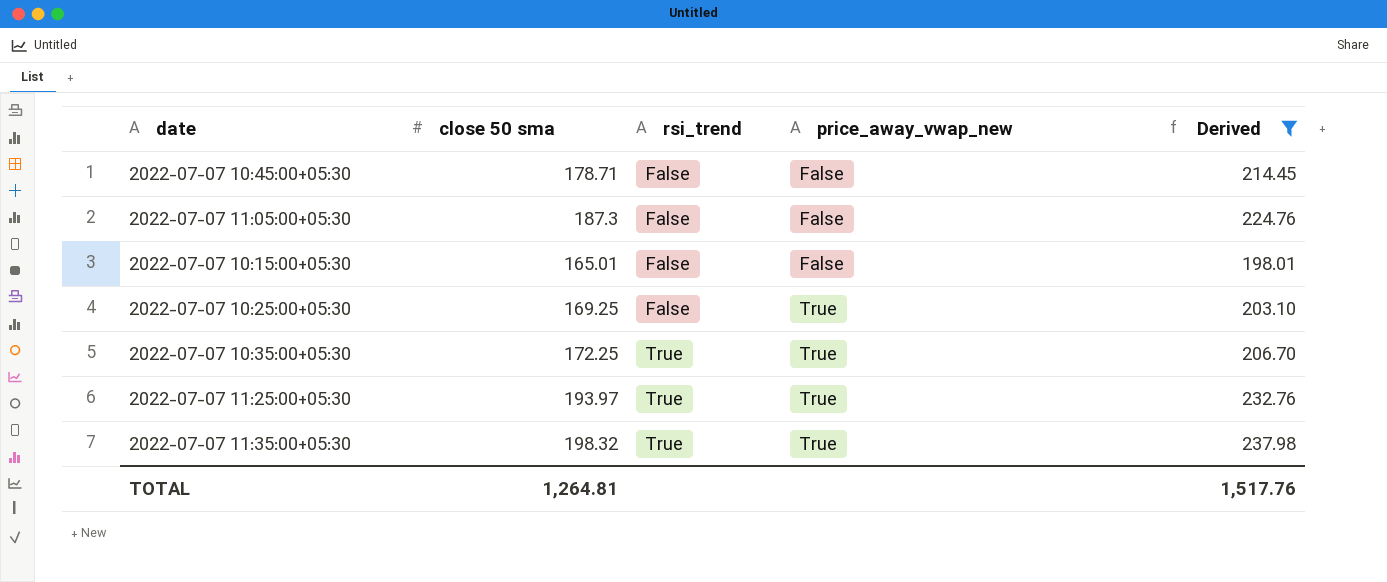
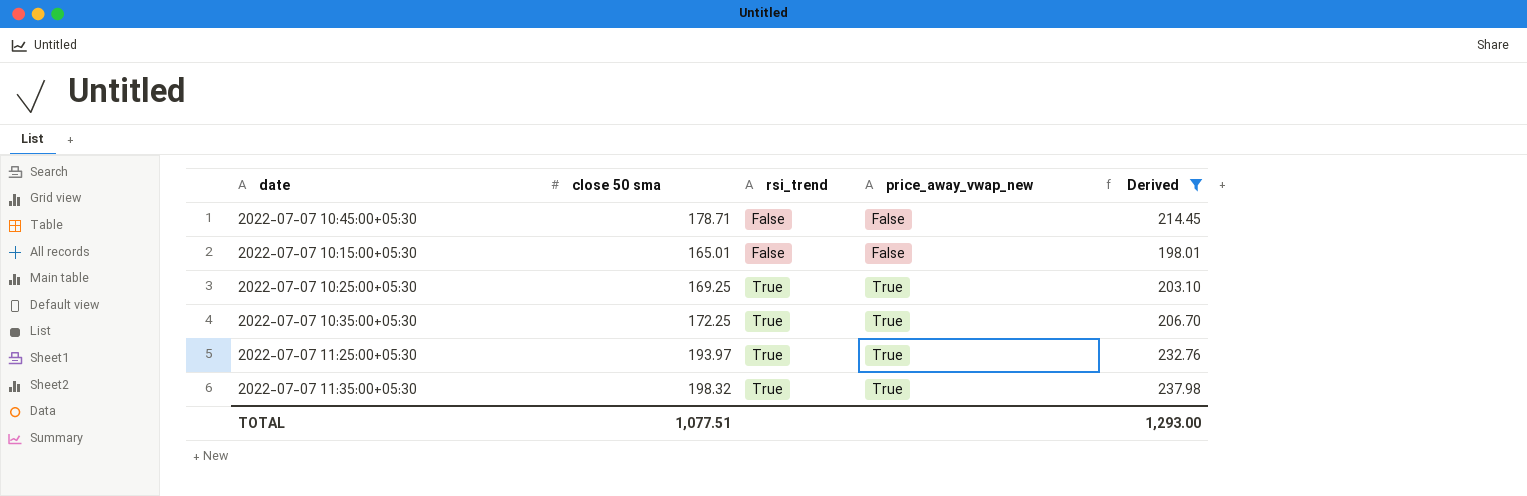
row 2022-07-07 11:05:00+05:30: 187.3 | False | False | 224.76 -> none
2022-07-07 10:25:00+05:30 | rsi_trend: False -> True
TOTAL | close 50 sma: 1,264.81 -> 1,077.51
TOTAL | Derived: 1,517.76 -> 1,293.00

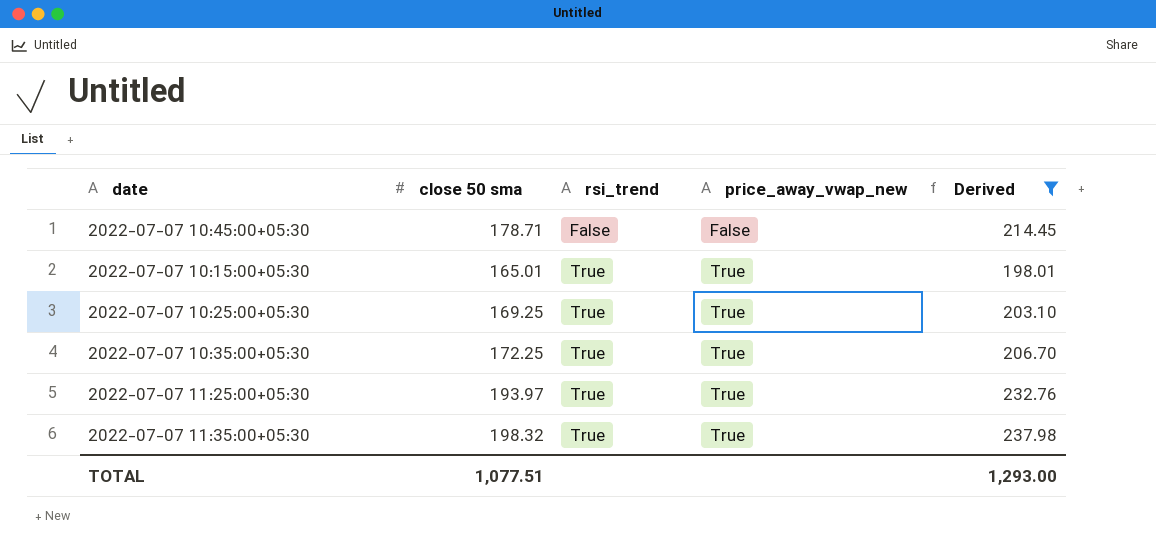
2022-07-07 10:15:00+05:30 | rsi_trend: False -> True
2022-07-07 10:15:00+05:30 | price_away_vwap_new: False -> True

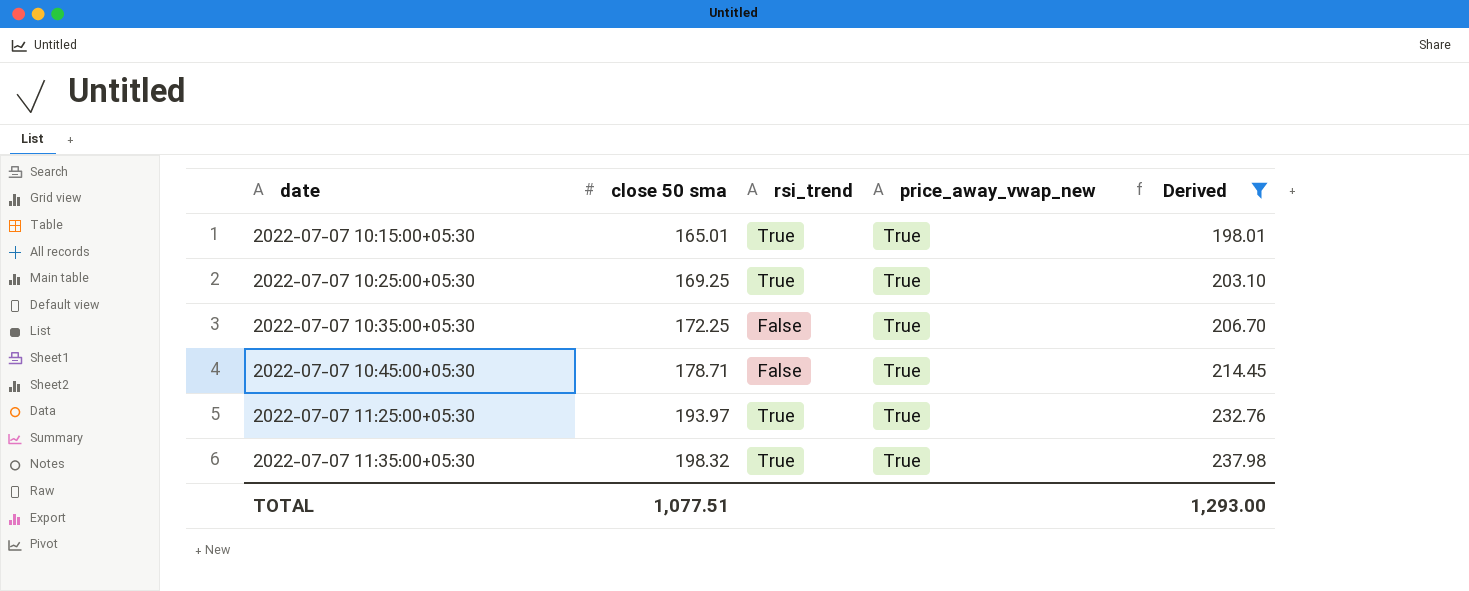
row order: rsi_trend ascending -> date ascending
2022-07-07 10:35:00+05:30 | rsi_trend: True -> False
2022-07-07 10:45:00+05:30 | price_away_vwap_new: False -> True

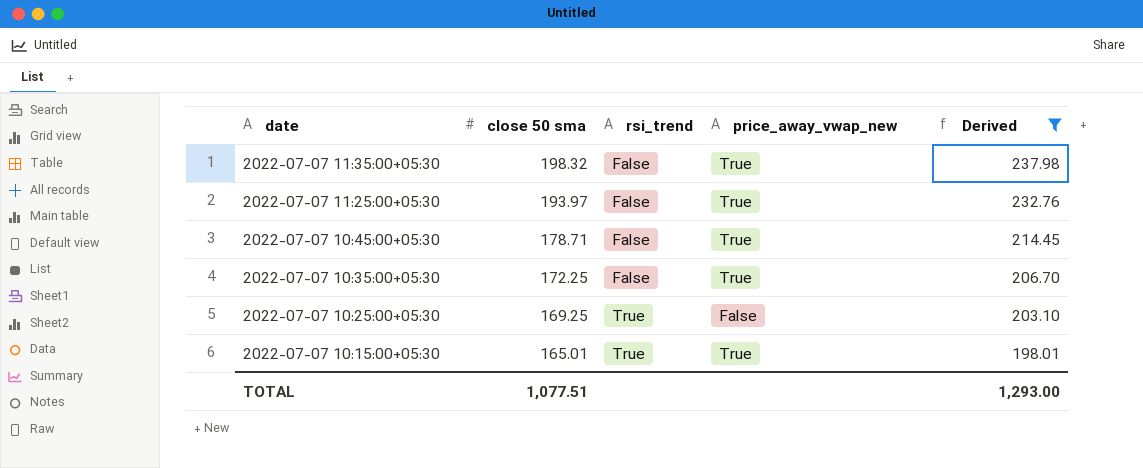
row order: date ascending -> date descending
2022-07-07 11:35:00+05:30 | rsi_trend: True -> False
2022-07-07 11:25:00+05:30 | rsi_trend: True -> False
2022-07-07 10:25:00+05:30 | price_away_vwap_new: True -> False

